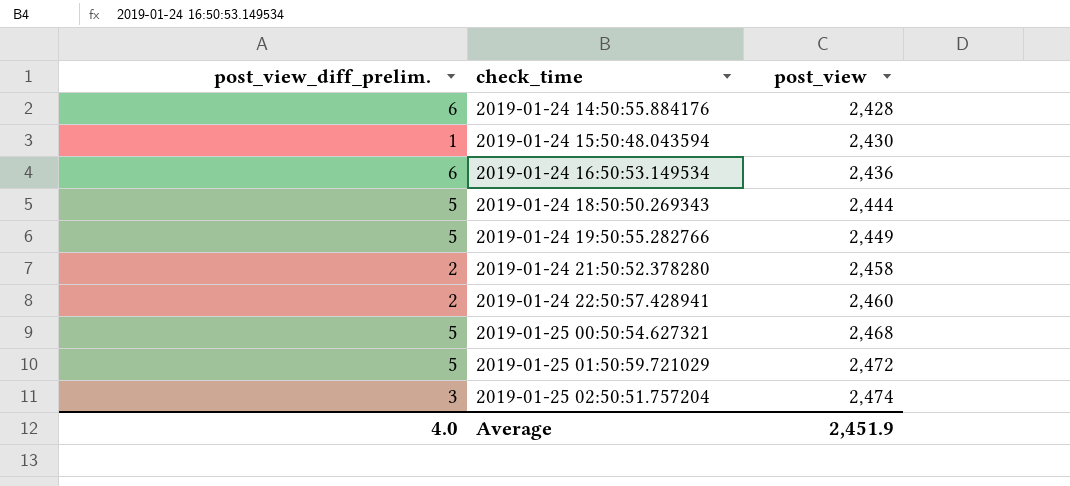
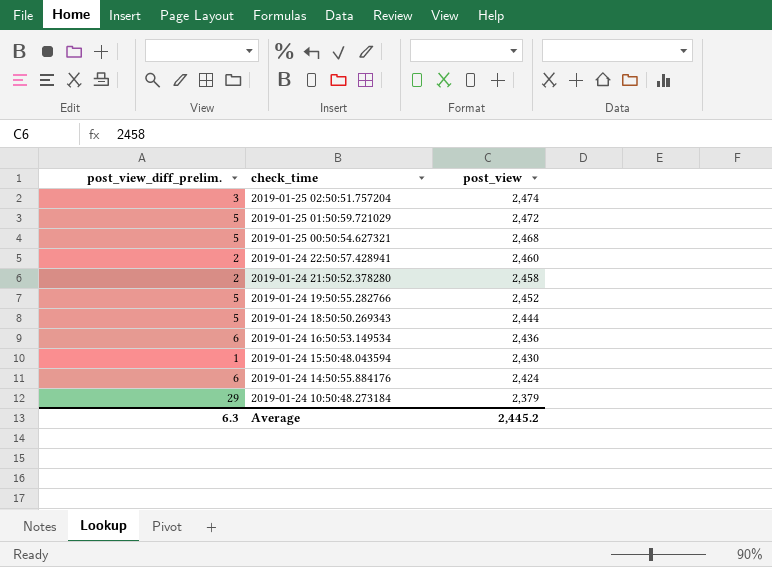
row order: check_time ascending -> check_time descending
2019-01-24 19:50:55.282766 | post_view: 2,449 -> 2,452
2019-01-24 14:50:55.884176 | post_view: 2,428 -> 2,424
row 2019-01-24 10:50:48.273184: none -> 29 | 2,379
Average | post_view_diff_prelim.: 4.0 -> 6.3
Average | post_view: 2,451.9 -> 2,445.2

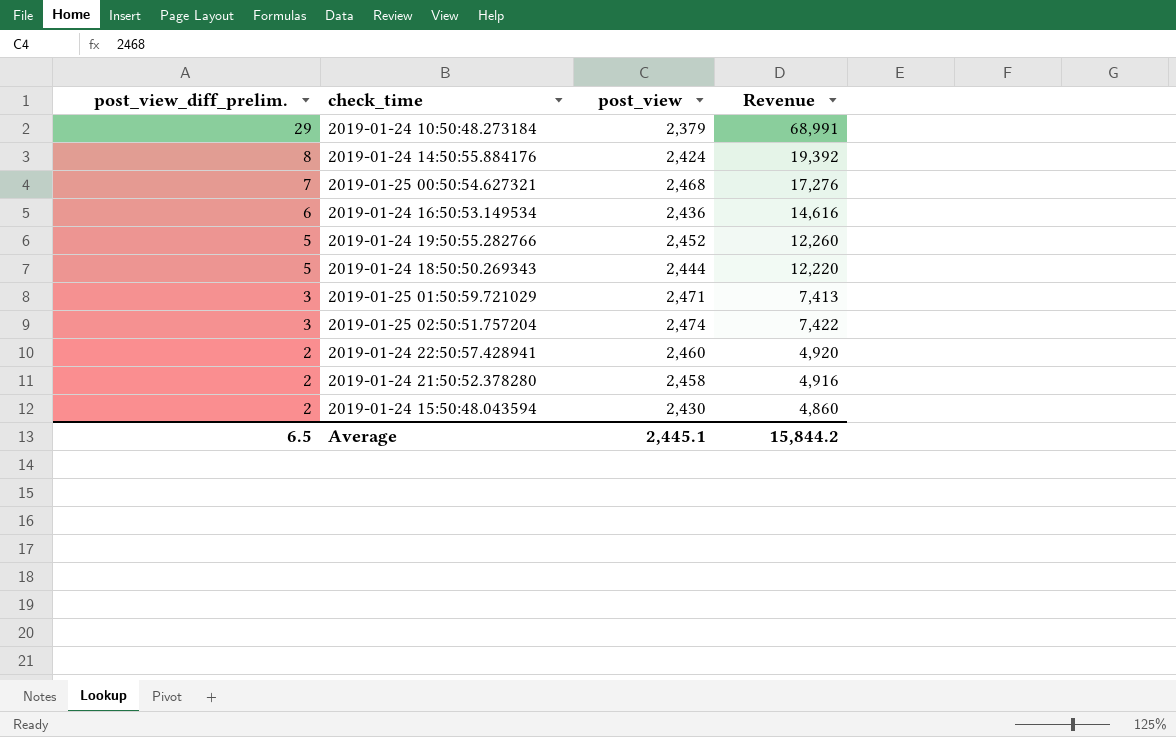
row order: check_time descending -> post_view_diff_prelim. descending
column Revenue | formula: none -> [post_view_diff_prelim.] * [post_view]
2019-01-24 14:50:55.884176 | post_view_diff_prelim.: 6 -> 8
2019-01-25 00:50:54.627321 | post_view_diff_prelim.: 5 -> 7
2019-01-25 01:50:59.721029 | post_view_diff_prelim.: 5 -> 3
2019-01-25 01:50:59.721029 | post_view: 2,472 -> 2,471
2019-01-24 15:50:48.043594 | post_view_diff_prelim.: 1 -> 2
Average | post_view_diff_prelim.: 6.3 -> 6.5
Average | post_view: 2,445.2 -> 2,445.1

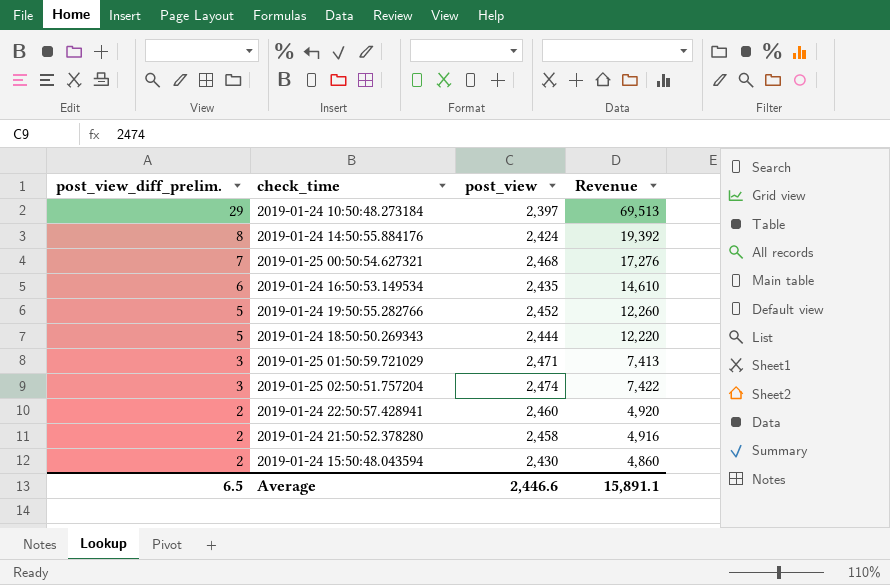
2019-01-24 10:50:48.273184 | post_view: 2,379 -> 2,397
2019-01-24 10:50:48.273184 | Revenue: 68,991 -> 69,513
2019-01-24 16:50:53.149534 | post_view: 2,436 -> 2,435
2019-01-24 16:50:53.149534 | Revenue: 14,616 -> 14,610
Average | post_view: 2,445.1 -> 2,446.6
Average | Revenue: 15,844.2 -> 15,891.1

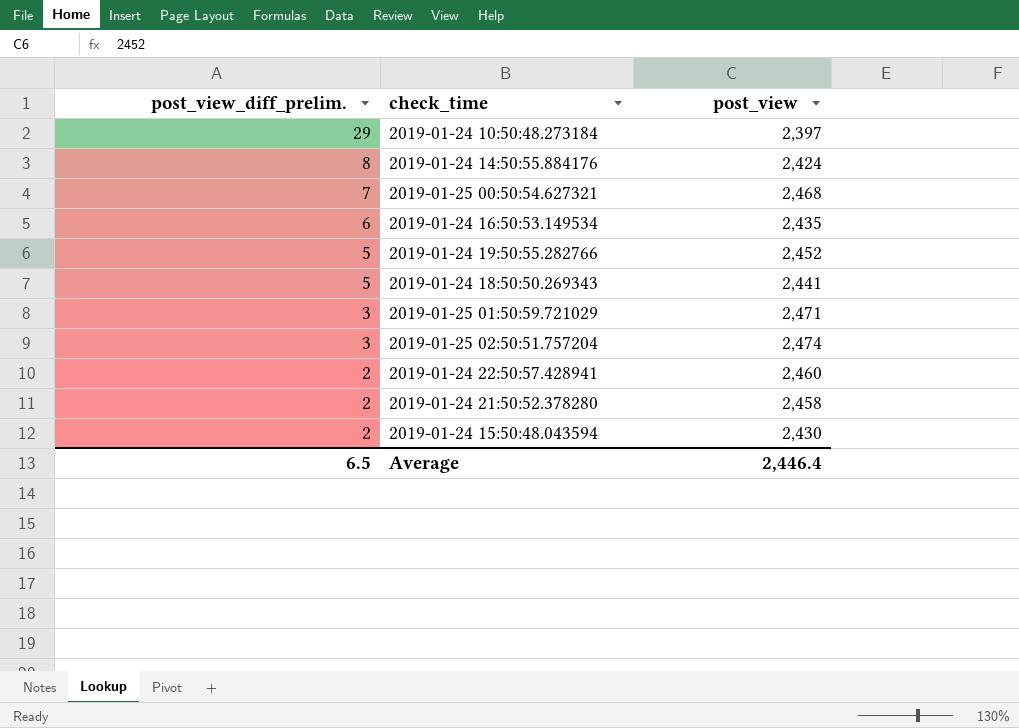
column Revenue | formula: [post_view_diff_prelim.] * [post_view] -> none
2019-01-24 18:50:50.269343 | post_view: 2,444 -> 2,441
Average | post_view: 2,446.6 -> 2,446.4

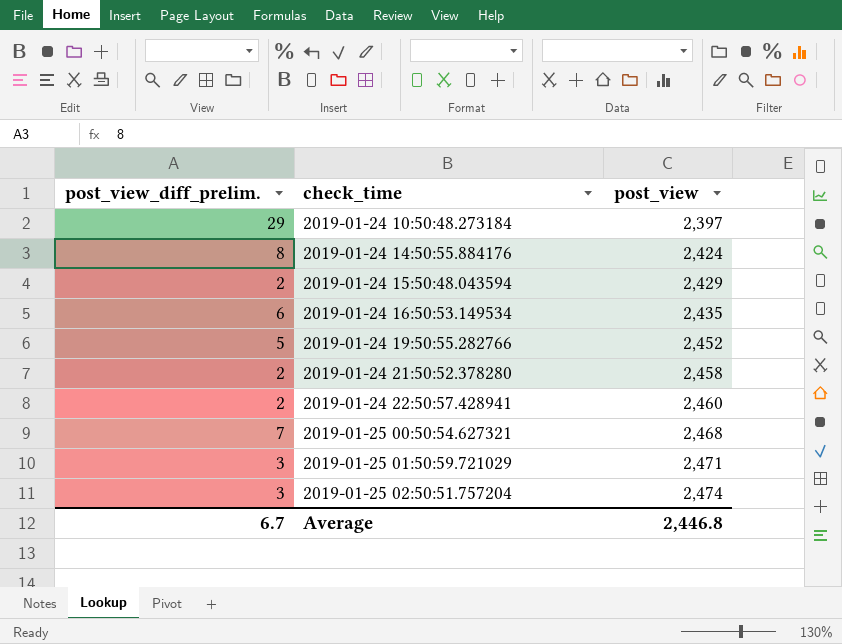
row order: post_view_diff_prelim. descending -> check_time ascending
row 2019-01-24 18:50:50.269343: 5 | 2,441 -> none
2019-01-24 15:50:48.043594 | post_view: 2,430 -> 2,429
Average | post_view_diff_prelim.: 6.5 -> 6.7
Average | post_view: 2,446.4 -> 2,446.8

